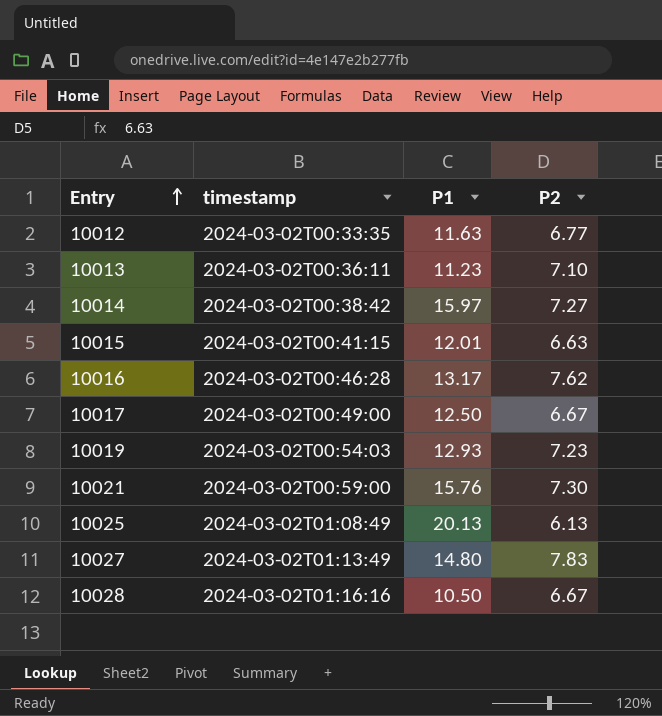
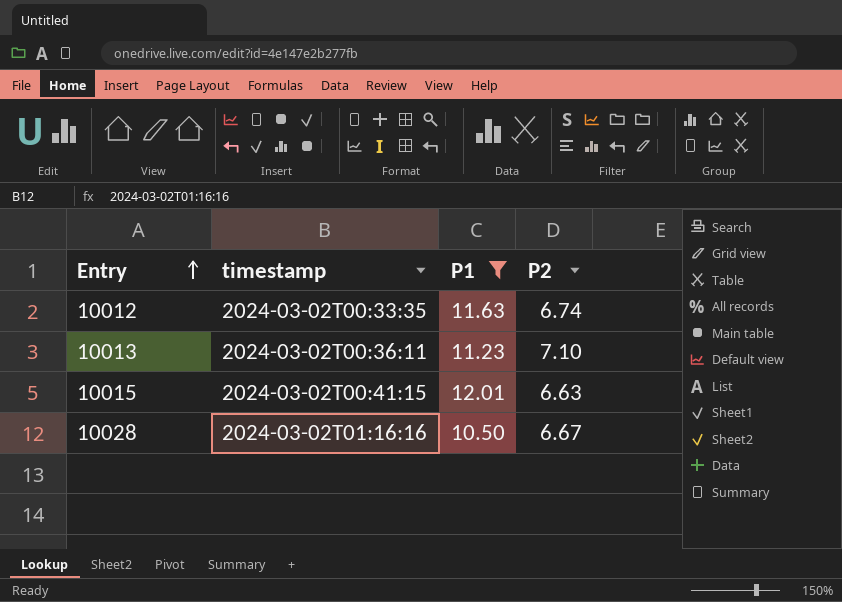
filter: none -> P1 <= 12.01
10012 | P2: 6.77 -> 6.74

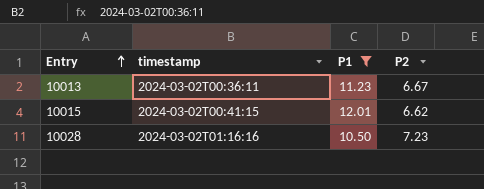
row 10012: 2024-03-02T00:33:35 | 11.63 | 6.74 -> none
10013 | P2: 7.10 -> 6.67
10015 | P2: 6.63 -> 6.62
10028 | P2: 6.67 -> 7.23

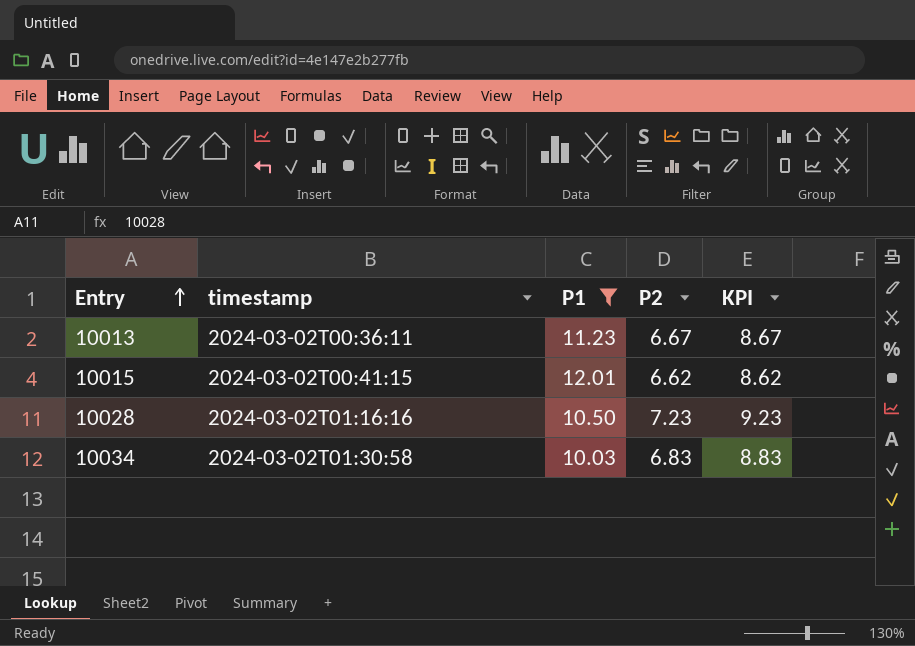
column KPI | formula: none -> [P2] + 2
row 10034: none -> 2024-03-02T01:30:58 | 10.03 | 6.83 | 8.83

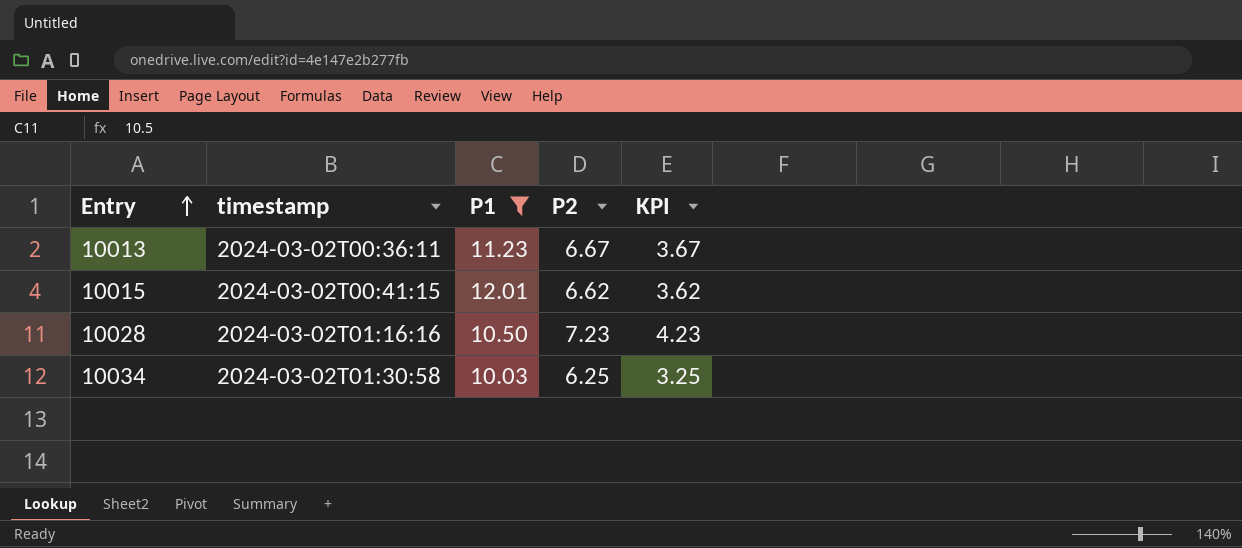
column KPI | formula: [P2] + 2 -> [P2] - 3
10034 | P2: 6.83 -> 6.25

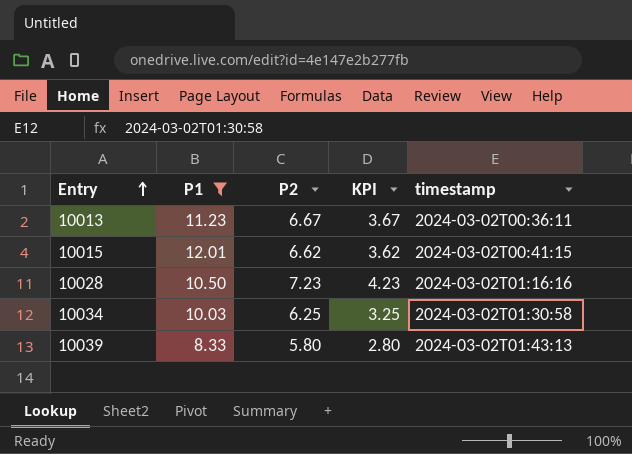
column timestamp | position: 2 -> 5
row 10039: none -> 8.33 | 5.80 | 2.80 | 2024-03-02T01:43:13

